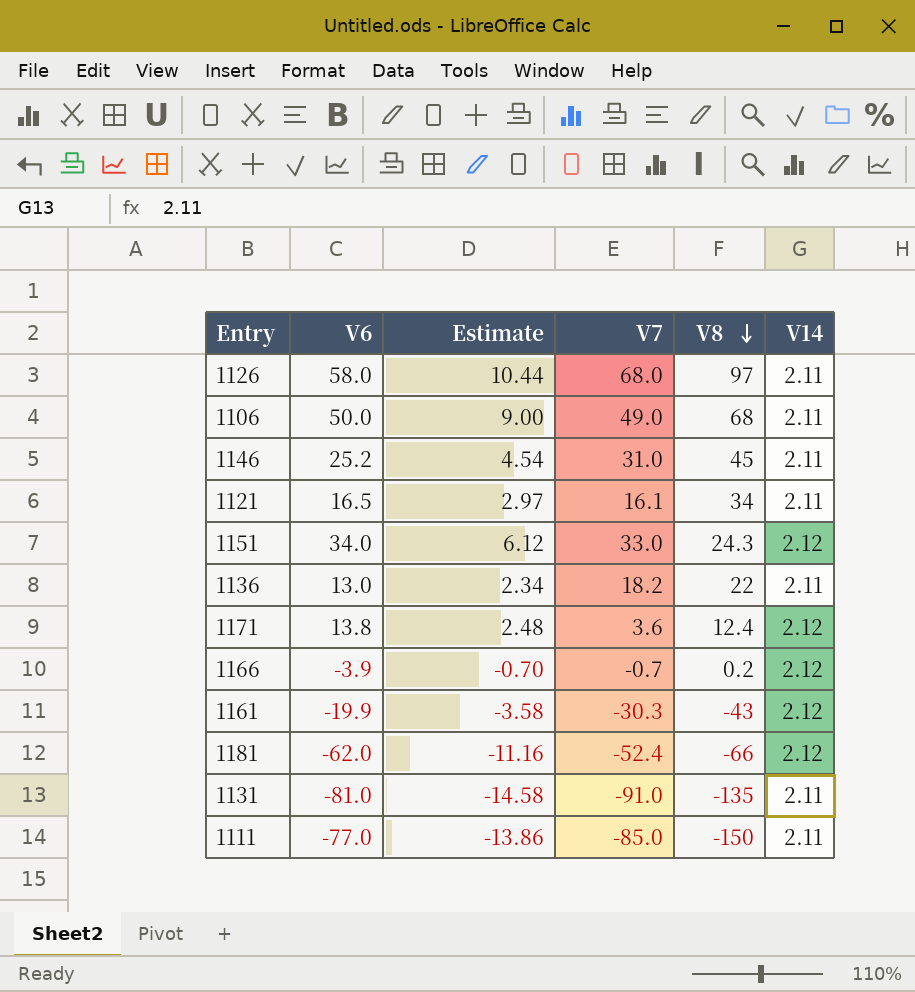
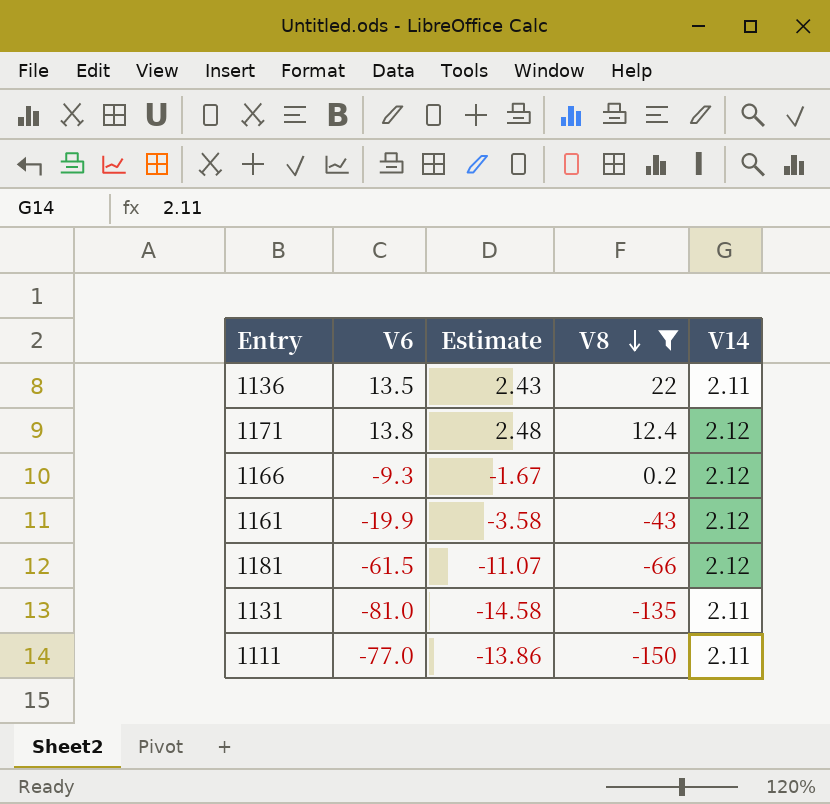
filter: none -> V8 <= 22
column V7 | position: 4 -> none
1136 | V6: 13.0 -> 13.5
1136 | Estimate: 2.34 -> 2.43
1166 | V6: -3.9 -> -9.3
1166 | Estimate: -0.70 -> -1.67
1181 | V6: -62.0 -> -61.5
1181 | Estimate: -11.16 -> -11.07

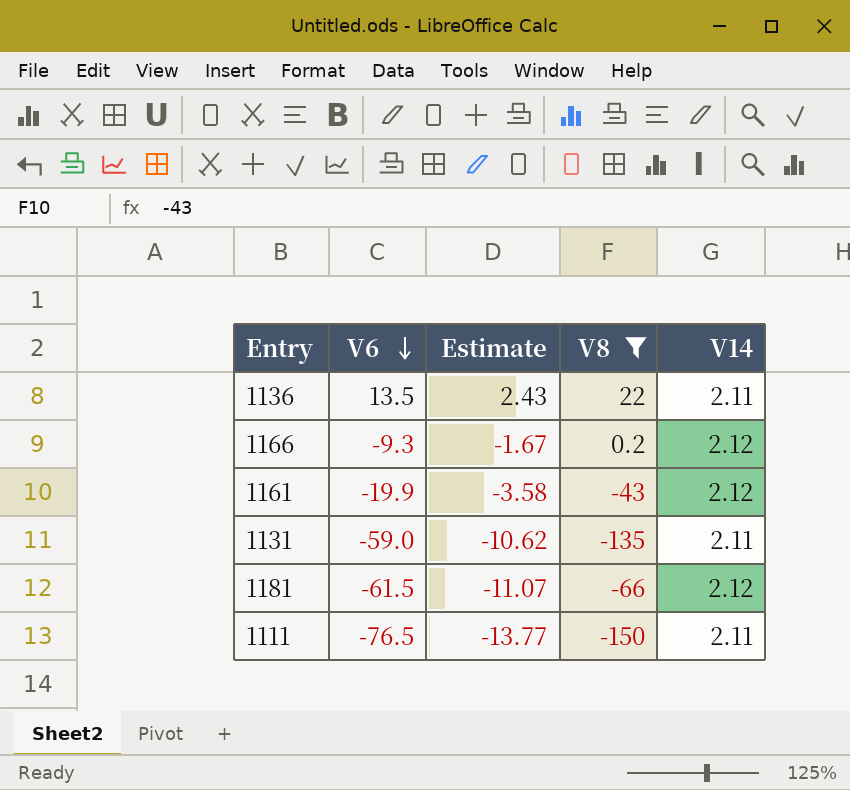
row order: V8 descending -> V6 descending
row 1171: 13.8 | 2.48 | 12.4 | 2.12 -> none
1131 | V6: -81.0 -> -59.0
1131 | Estimate: -14.58 -> -10.62
1111 | V6: -77.0 -> -76.5
1111 | Estimate: -13.86 -> -13.77

